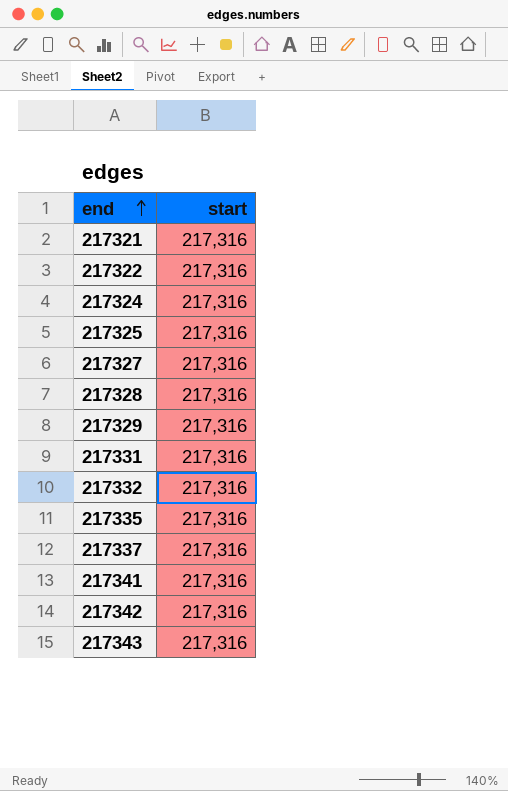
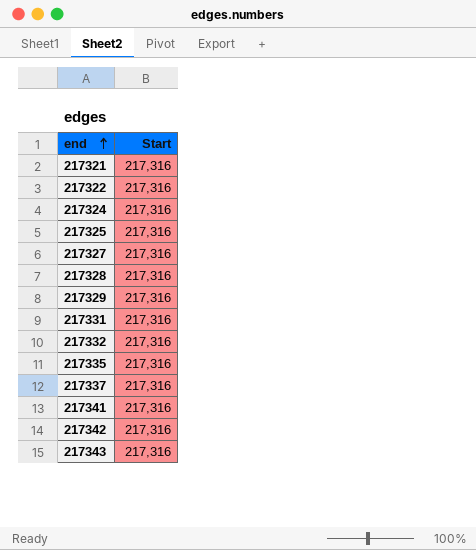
column name: start -> Start

